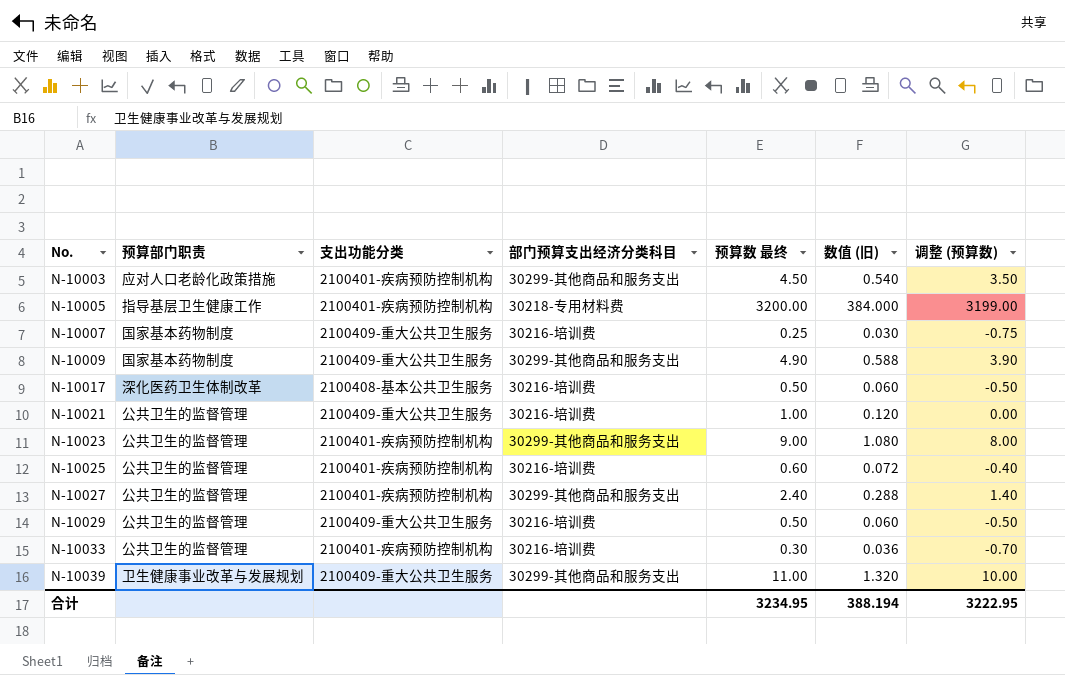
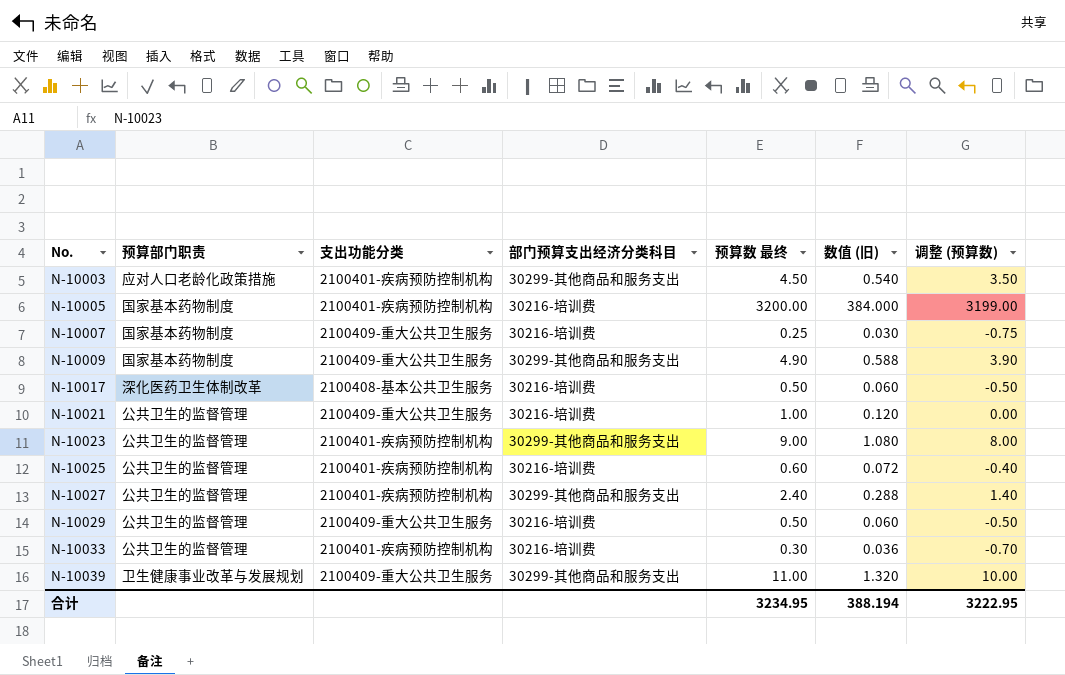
N-10005 | 预算部门职责: 指导基层卫生健康工作 -> 国家基本药物制度
N-10005 | 部门预算支出经济分类科目: 30218-专用材料费 -> 30216-培训费

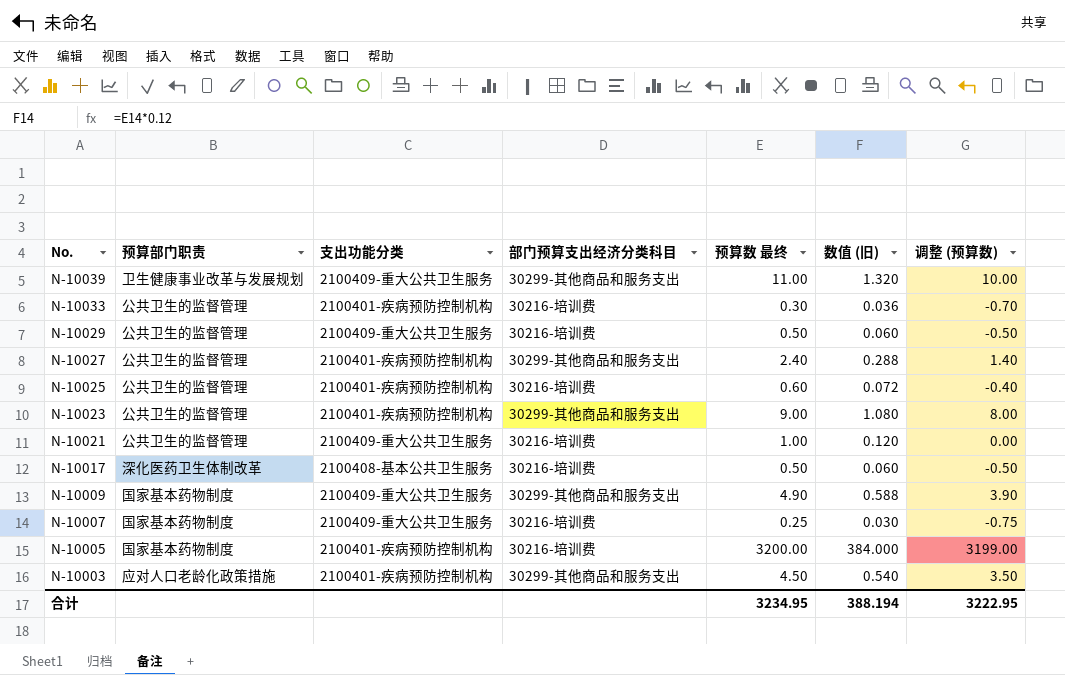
row order: No. ascending -> No. descending

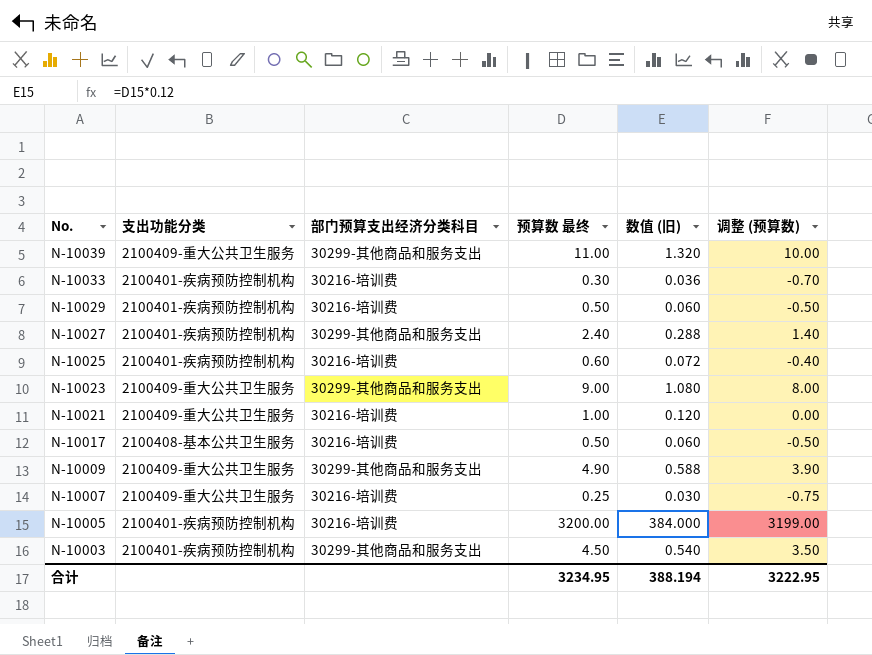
column 预算部门职责 | position: 2 -> none
N-10029 | 支出功能分类: 2100409-重大公共卫生服务 -> 2100401-疾病预防控制机构
N-10023 | 支出功能分类: 2100401-疾病预防控制机构 -> 2100409-重大公共卫生服务

